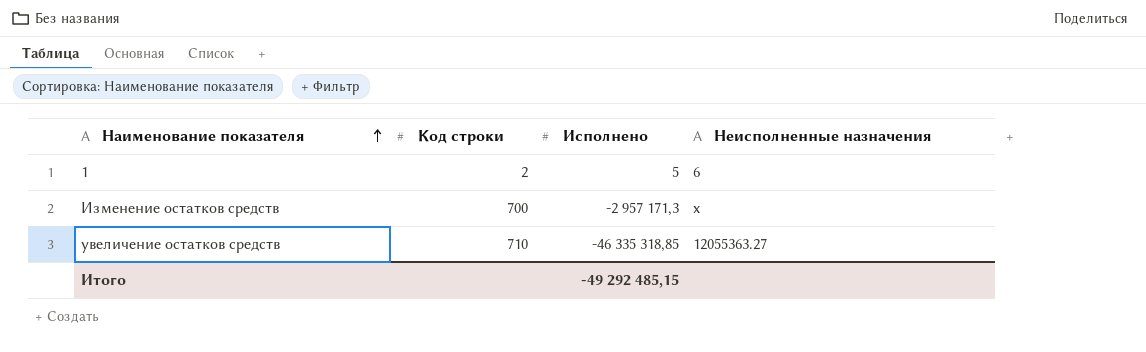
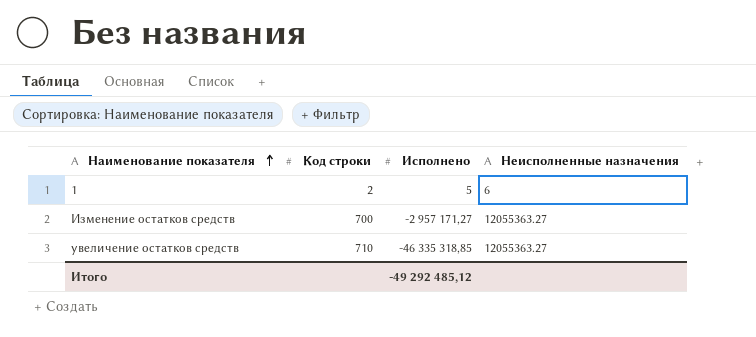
Изменение остатков средств | Исполнено: -2 957 171,3 -> -2 957 171,27
Изменение остатков средств | Неисполненные назначения: x -> 12055363.27
Итого | Исполнено: -49 292 485,15 -> -49 292 485,12

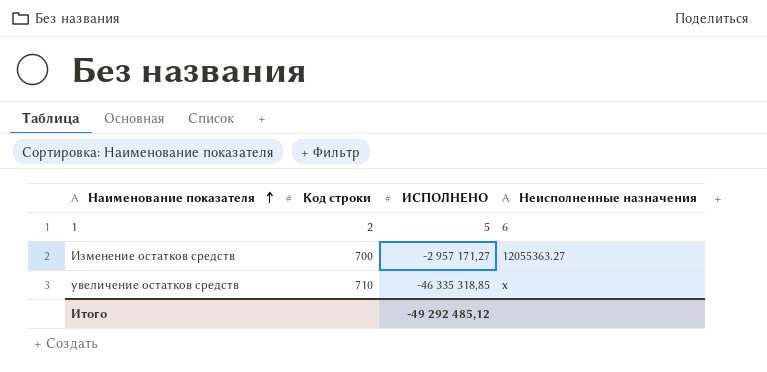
column name: Исполнено -> ИСПОЛНЕНО
увеличение остатков средств | Неисполненные назначения: 12055363.27 -> x

